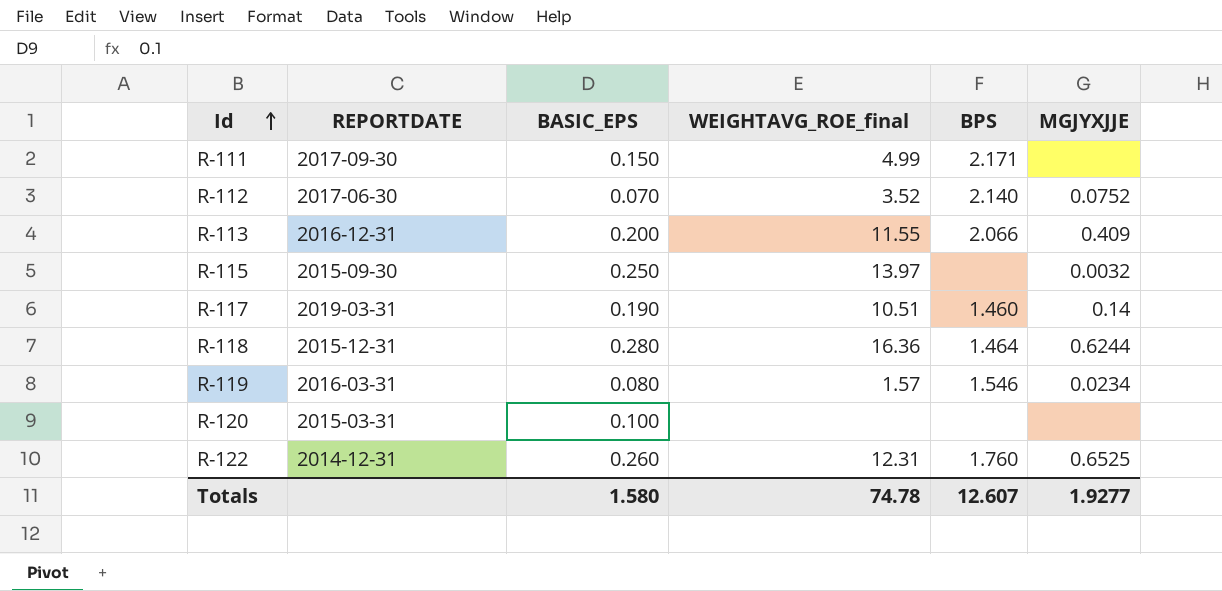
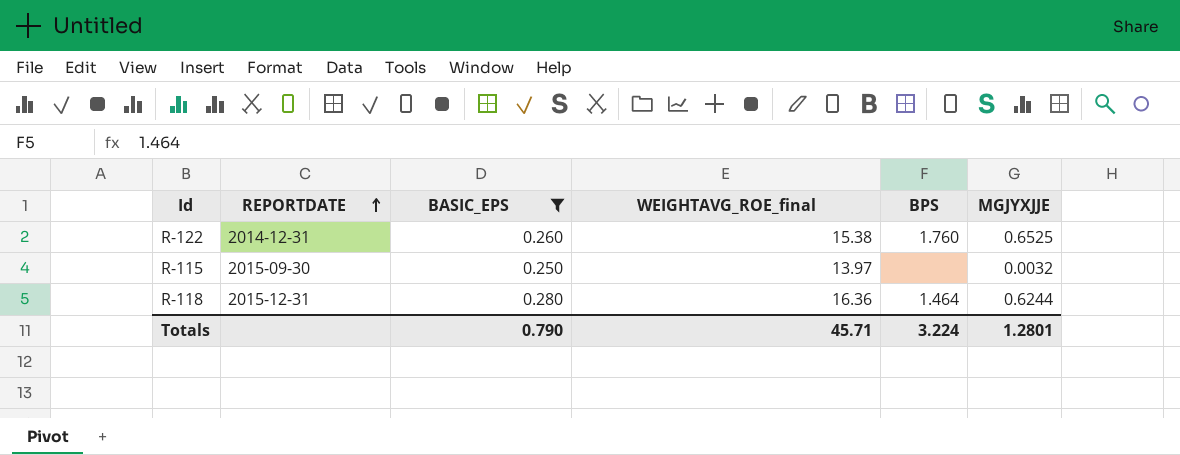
filter: none -> BASIC_EPS >= 0.250
row order: Id ascending -> REPORTDATE ascending
R-122 | WEIGHTAVG_ROE_final: 12.31 -> 15.38
Totals | BASIC_EPS: 1.580 -> 0.790
Totals | WEIGHTAVG_ROE_final: 74.78 -> 45.71
Totals | BPS: 12.607 -> 3.224
Totals | MGJYXJJE: 1.9277 -> 1.2801

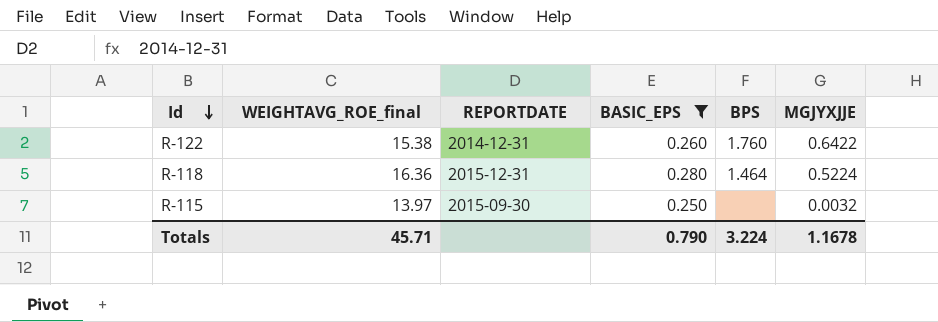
row order: REPORTDATE ascending -> Id descending
column WEIGHTAVG_ROE_final | position: 4 -> 2
R-122 | MGJYXJJE: 0.6525 -> 0.6422
R-118 | MGJYXJJE: 0.6244 -> 0.5224
Totals | MGJYXJJE: 1.2801 -> 1.1678

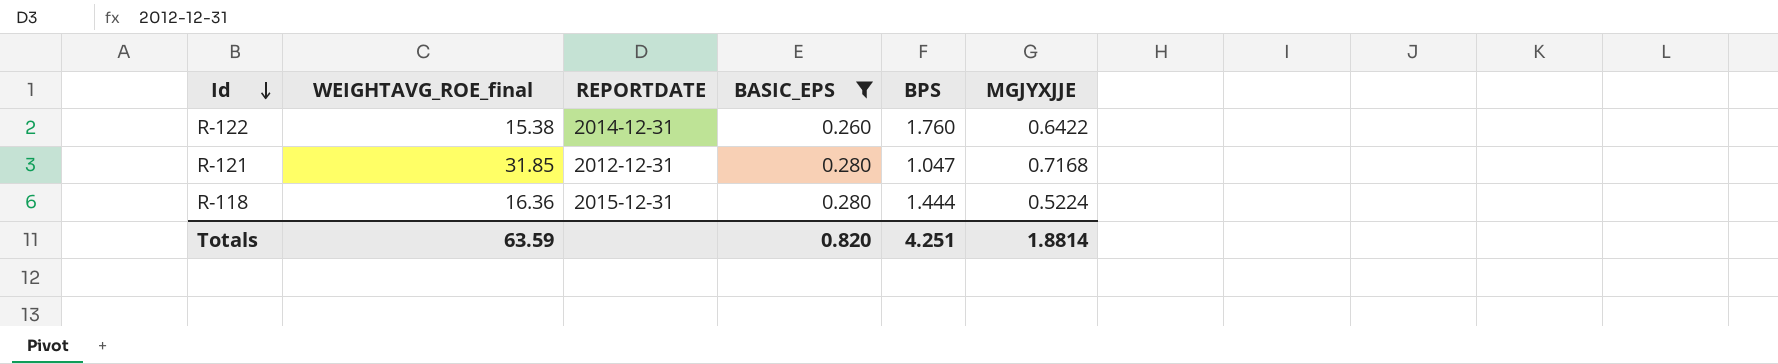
row R-115: 13.97 | 2015-09-30 | 0.250 | none | 0.0032 -> none
row R-121: none -> 31.85 | 2012-12-31 | 0.280 | 1.047 | 0.7168
R-118 | BPS: 1.464 -> 1.444
Totals | WEIGHTAVG_ROE_final: 45.71 -> 63.59
Totals | BASIC_EPS: 0.790 -> 0.820
Totals | BPS: 3.224 -> 4.251
Totals | MGJYXJJE: 1.1678 -> 1.8814

